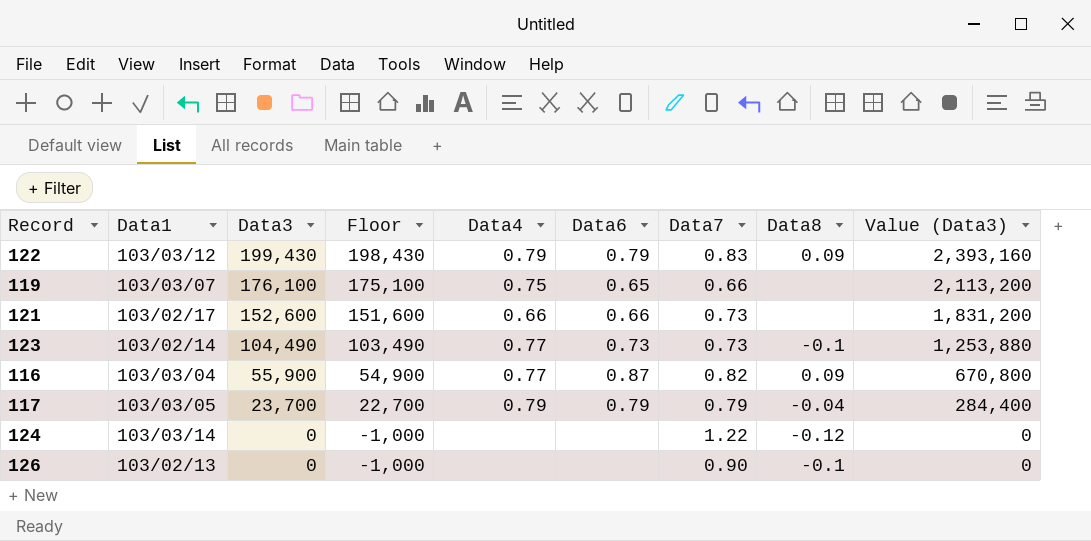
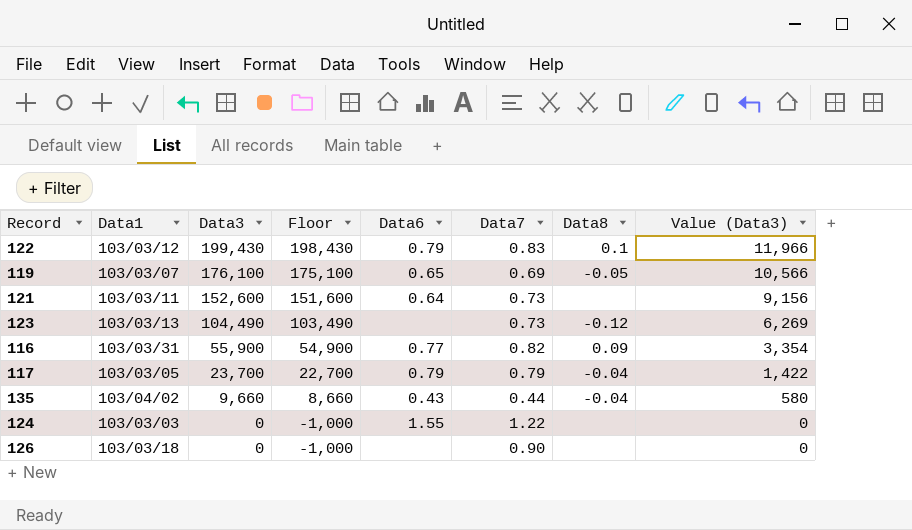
column Data4 | position: 5 -> none
column Value (Data3) | formula: [Data3] * 12 -> [Data3] * 0.06
122 | Data8: 0.09 -> 0.1
119 | Data7: 0.66 -> 0.69
119 | Data8: none -> -0.05
121 | Data1: 103/02/17 -> 103/03/11
121 | Data6: 0.66 -> 0.64
123 | Data1: 103/02/14 -> 103/03/13
123 | Data6: 0.73 -> none
123 | Data8: -0.1 -> -0.12
116 | Data1: 103/03/04 -> 103/03/31
116 | Data6: 0.87 -> 0.77
row 135: none -> 103/04/02 | 9,660 | 8,660 | 0.43 | 0.44 | -0.04 | 580
124 | Data1: 103/03/14 -> 103/03/03
124 | Data6: none -> 1.55
124 | Data8: -0.12 -> none
126 | Data1: 103/02/13 -> 103/03/18
126 | Data8: -0.1 -> none

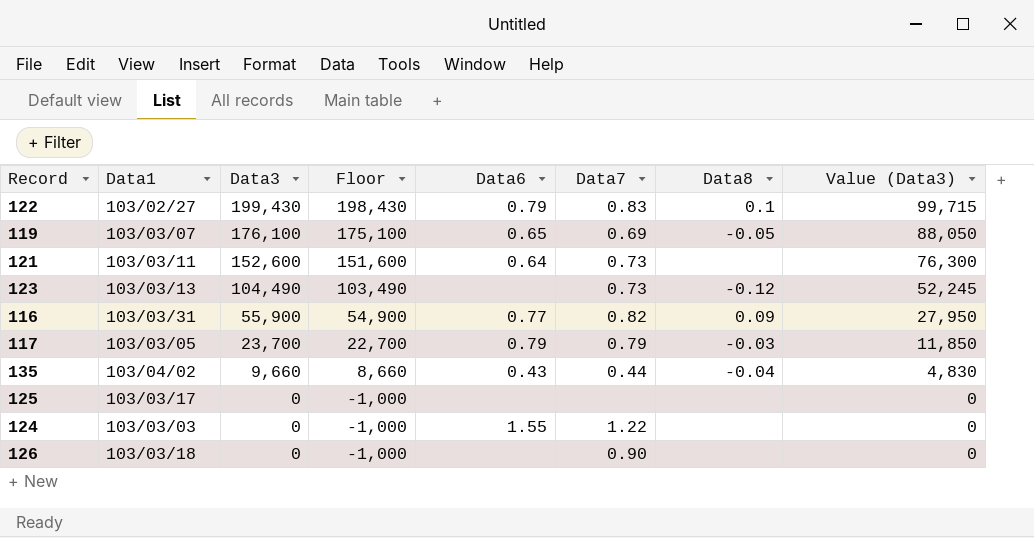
column Value (Data3) | formula: [Data3] * 0.06 -> [Data3] * 0.5
122 | Data1: 103/03/12 -> 103/02/27
117 | Data8: -0.04 -> -0.03
row 125: none -> 103/03/17 | 0 | -1,000 | none | none | none | 0

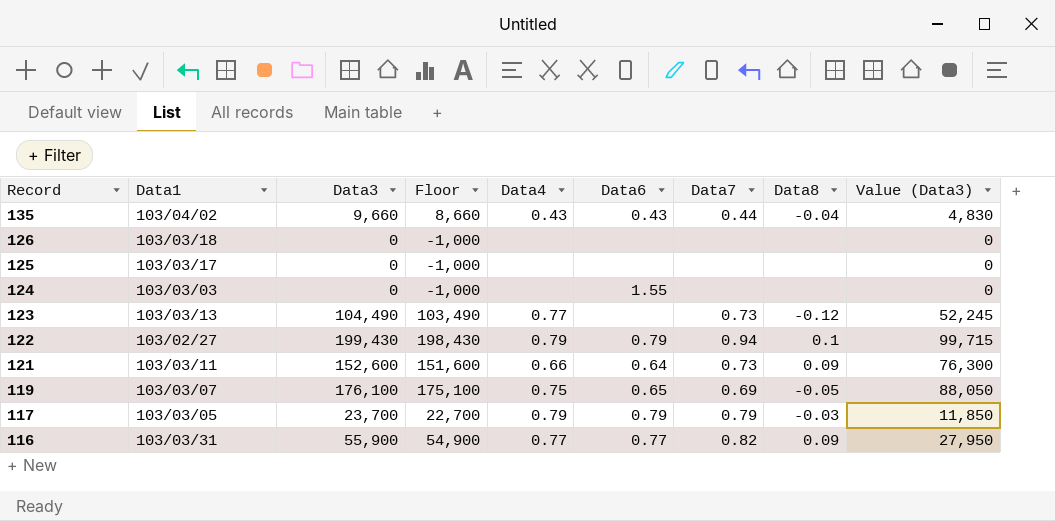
row order: Data3 descending -> Record descending
column Data4 | position: none -> 5
126 | Data7: 0.90 -> none
124 | Data7: 1.22 -> none
122 | Data7: 0.83 -> 0.94
121 | Data8: none -> 0.09

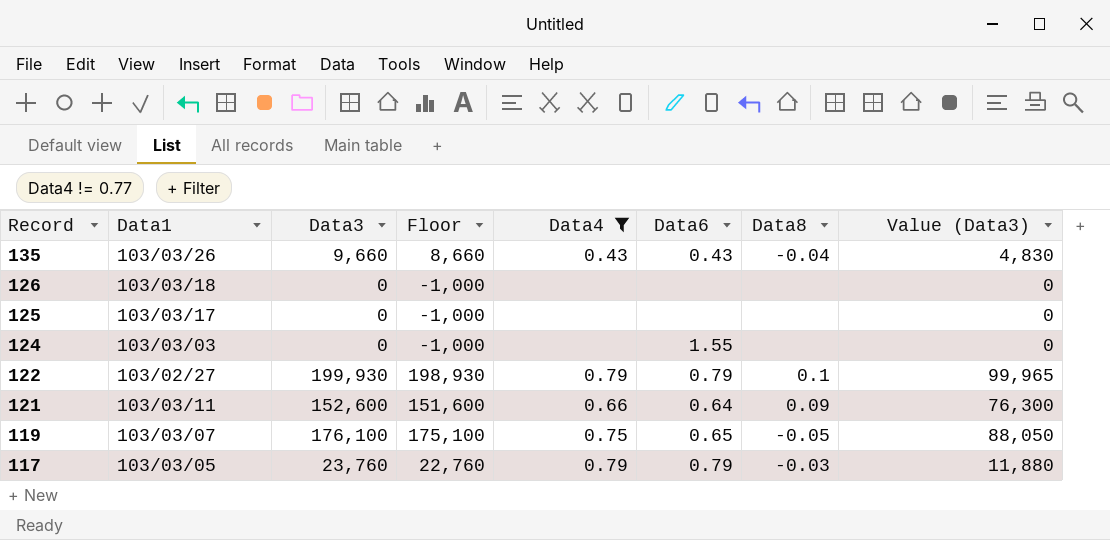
filter: none -> Data4 != 0.77
column Data7 | position: 7 -> none
135 | Data1: 103/04/02 -> 103/03/26
122 | Data3: 199,430 -> 199,930
122 | Floor: 198,430 -> 198,930
122 | Value (Data3): 99,715 -> 99,965
117 | Data3: 23,700 -> 23,760
117 | Floor: 22,700 -> 22,760
117 | Value (Data3): 11,850 -> 11,880

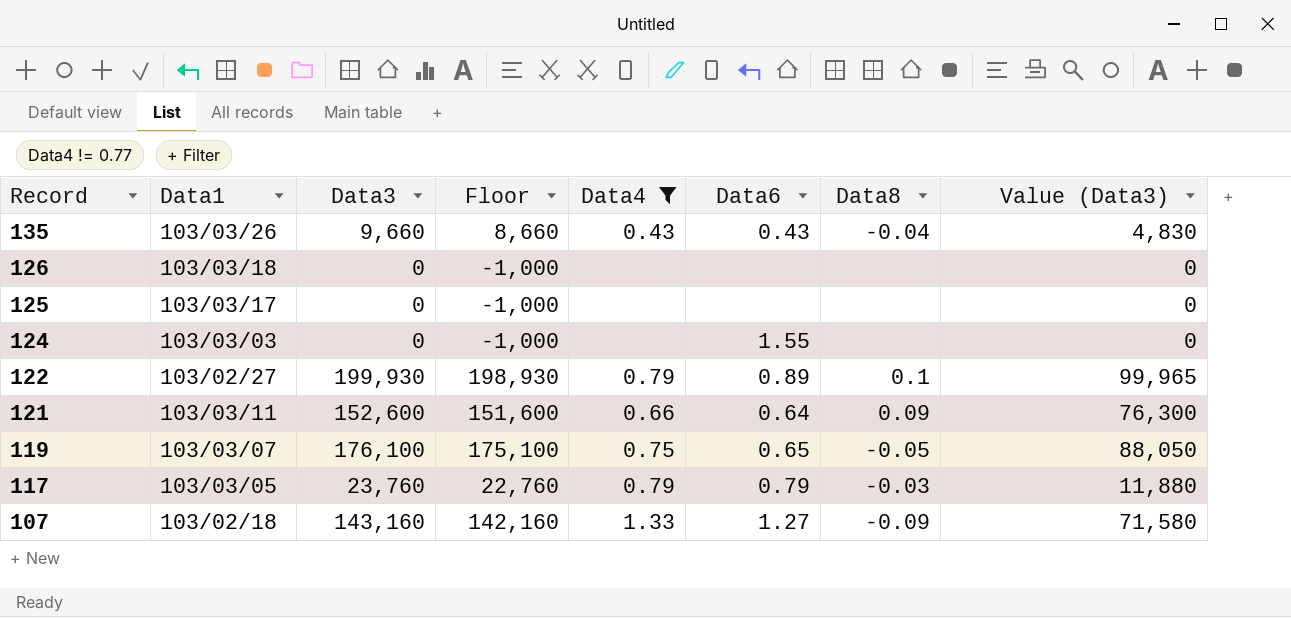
122 | Data6: 0.79 -> 0.89
row 107: none -> 103/02/18 | 143,160 | 142,160 | 1.33 | 1.27 | -0.09 | 71,580

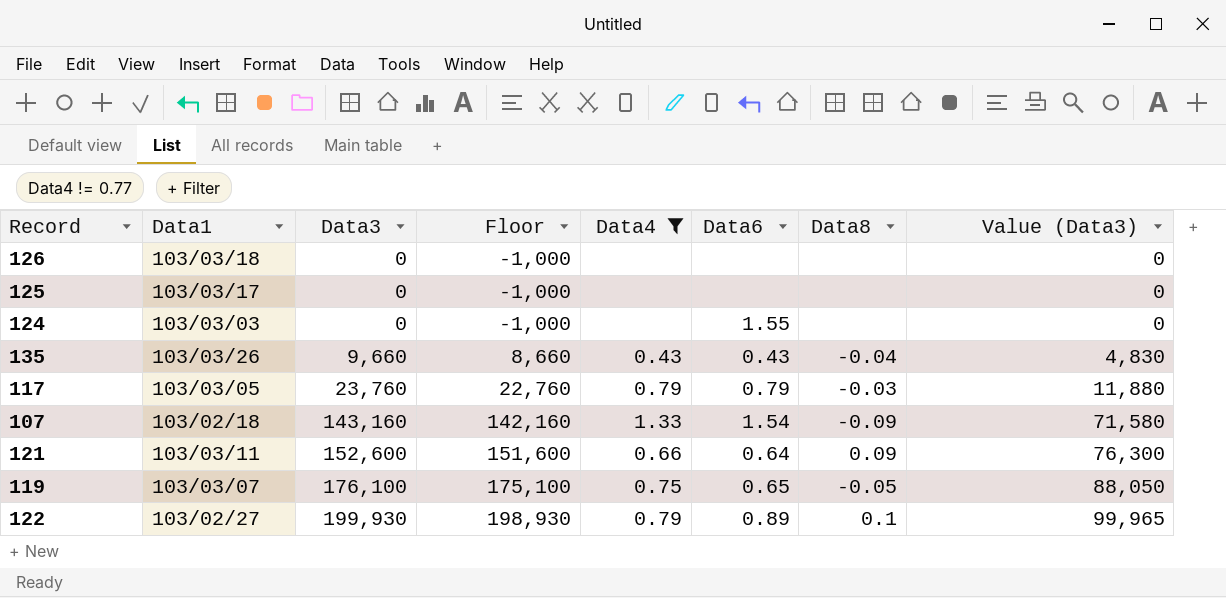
row order: Record descending -> Data3 ascending
107 | Data6: 1.27 -> 1.54

